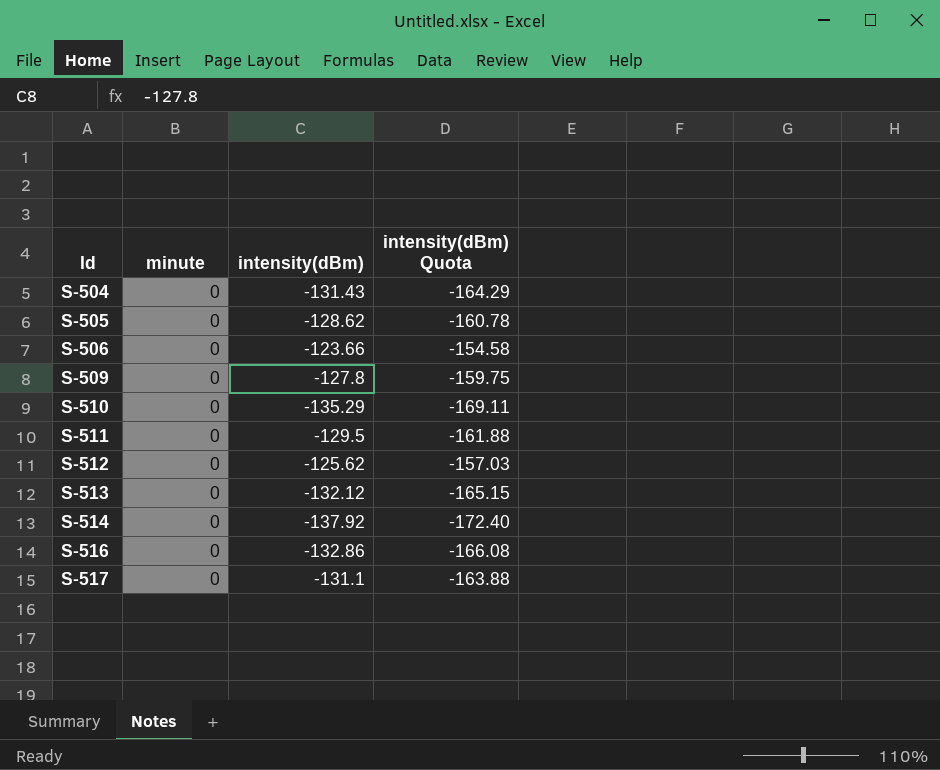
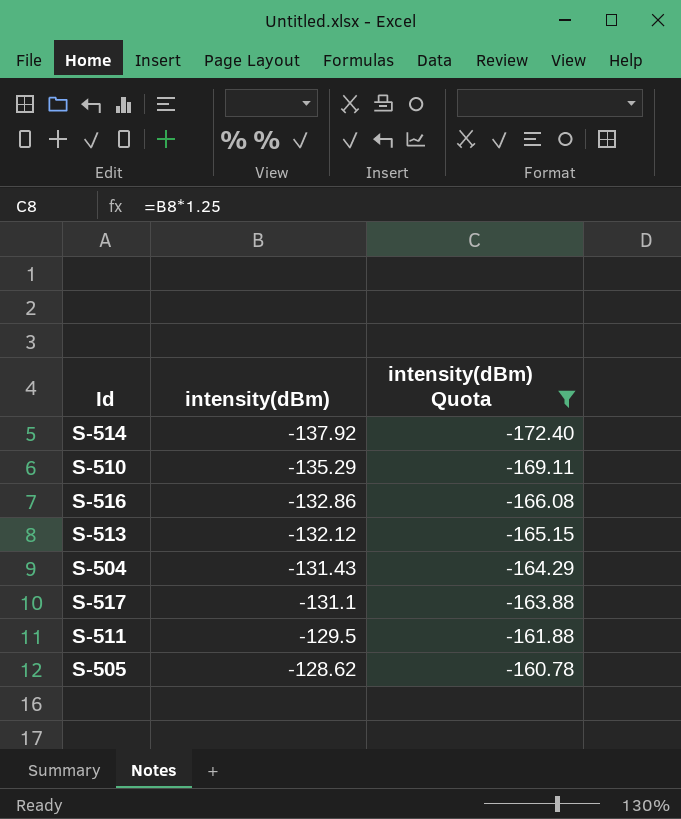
filter: none -> intensity(dBm) Quota <= -160.78
row order: Id ascending -> intensity(dBm) ascending
column minute | position: 2 -> none

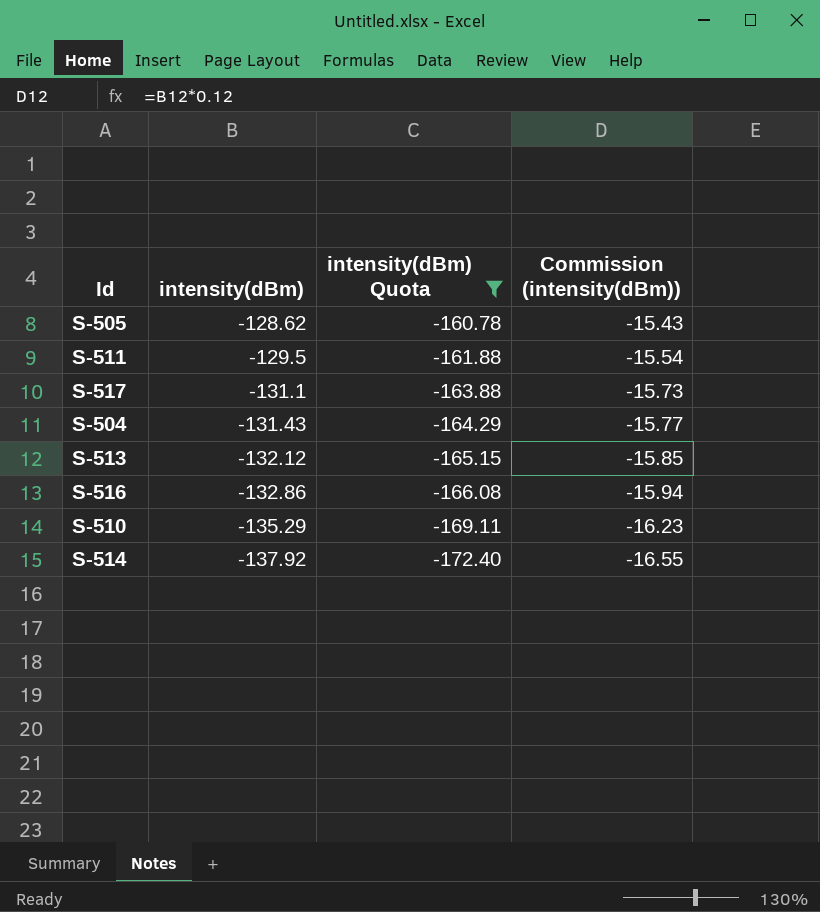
row order: intensity(dBm) ascending -> intensity(dBm) descending
column Commission (intensity(dBm)) | formula: none -> [intensity(dBm)] * 0.12

